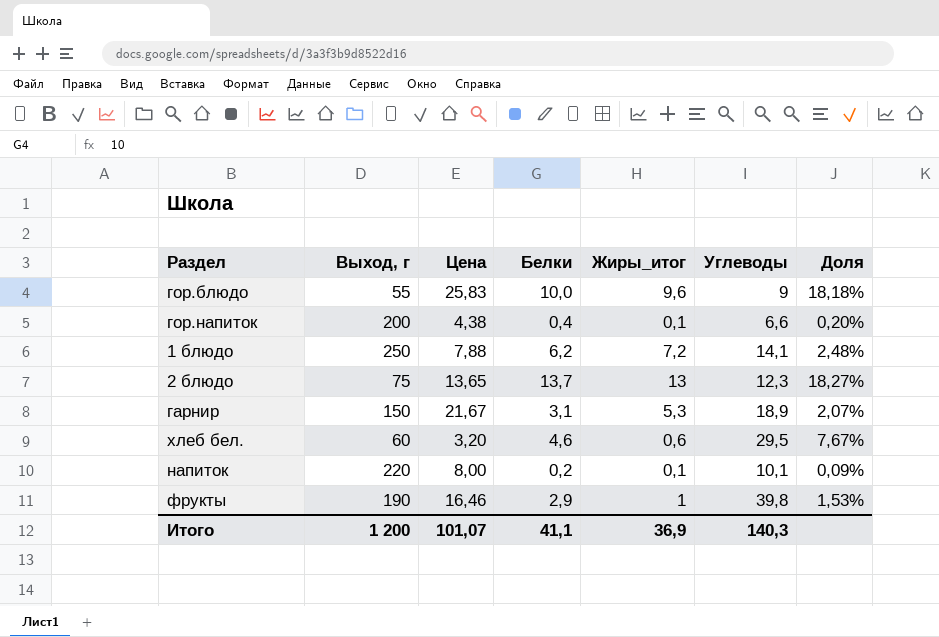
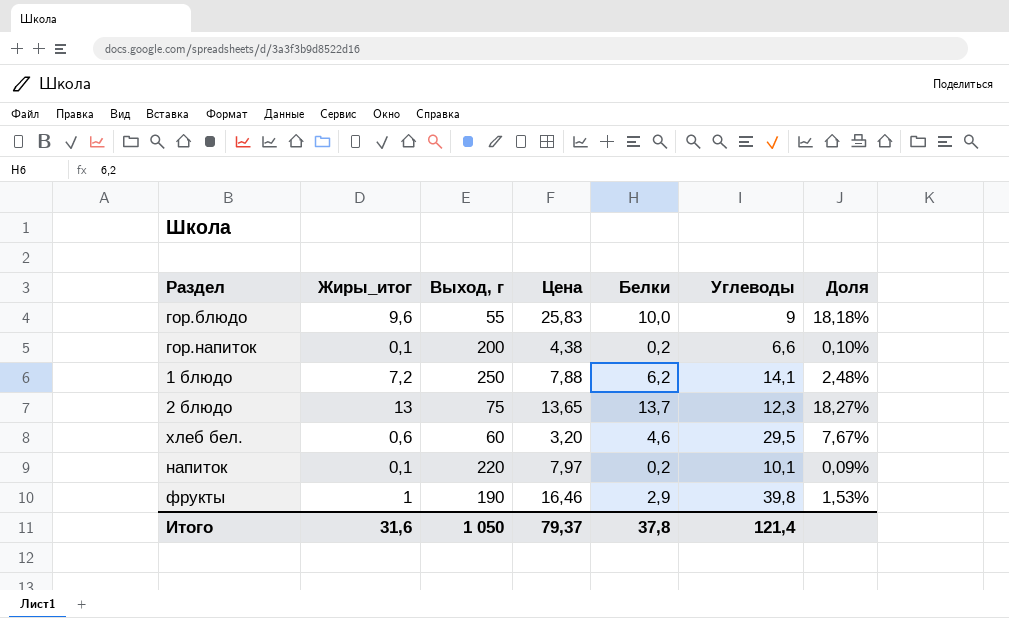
column Жиры_итог | position: 5 -> 2
row гарнир: 150 | 21,67 | 3,1 | 5,3 | 18,9 | 2,07% -> none
гор.напиток | Белки: 0,4 -> 0,2
гор.напиток | Доля: 0,20% -> 0,10%
напиток | Цена: 8,00 -> 7,97
Итого | Жиры_итог: 36,9 -> 31,6
Итого | Выход, г: 1 200 -> 1 050
Итого | Цена: 101,07 -> 79,37
Итого | Белки: 41,1 -> 37,8
Итого | Углеводы: 140,3 -> 121,4

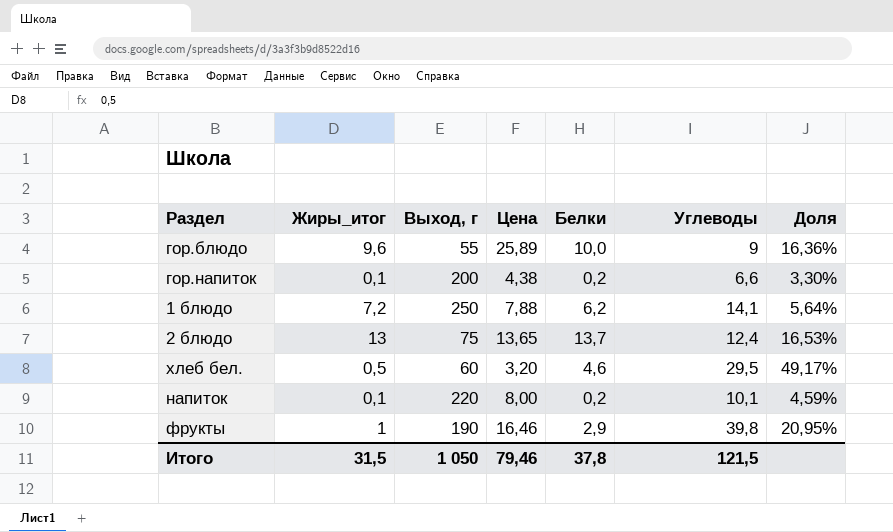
column Доля | formula: [Белки] / [Выход, г] -> [Углеводы] / [Выход, г]
гор.блюдо | Цена: 25,83 -> 25,89
2 блюдо | Углеводы: 12,3 -> 12,4
хлеб бел. | Жиры_итог: 0,6 -> 0,5
напиток | Цена: 7,97 -> 8,00
Итого | Жиры_итог: 31,6 -> 31,5
Итого | Цена: 79,37 -> 79,46
Итого | Углеводы: 121,4 -> 121,5

